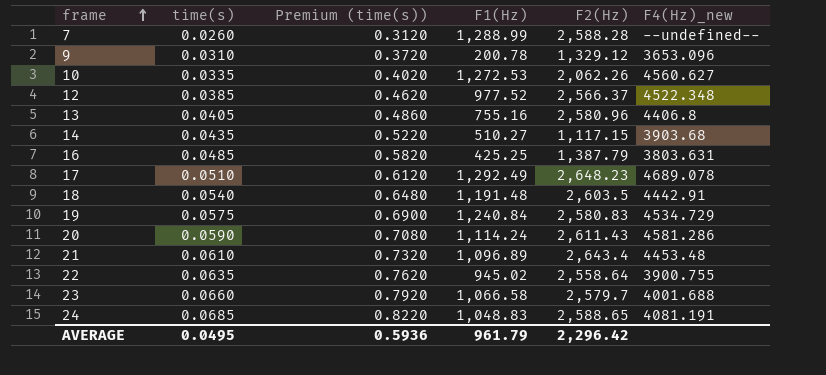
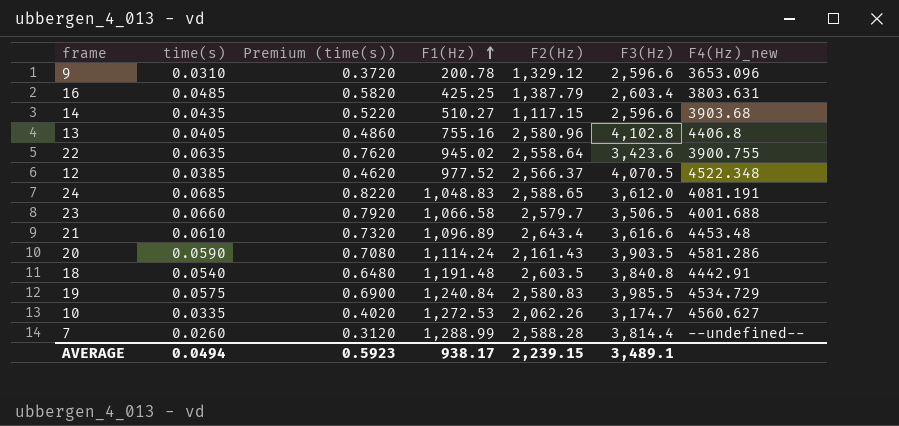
row order: frame ascending -> F1(Hz) ascending
column F3(Hz) | position: none -> 6
row 17: 0.0510 | 0.6120 | 1,292.49 | 2,648.23 | 4689.078 -> none
20 | F2(Hz): 2,611.43 -> 2,161.43
AVERAGE | time(s): 0.0495 -> 0.0494
AVERAGE | Premium (time(s)): 0.5936 -> 0.5923
AVERAGE | F1(Hz): 961.79 -> 938.17
AVERAGE | F2(Hz): 2,296.42 -> 2,239.15

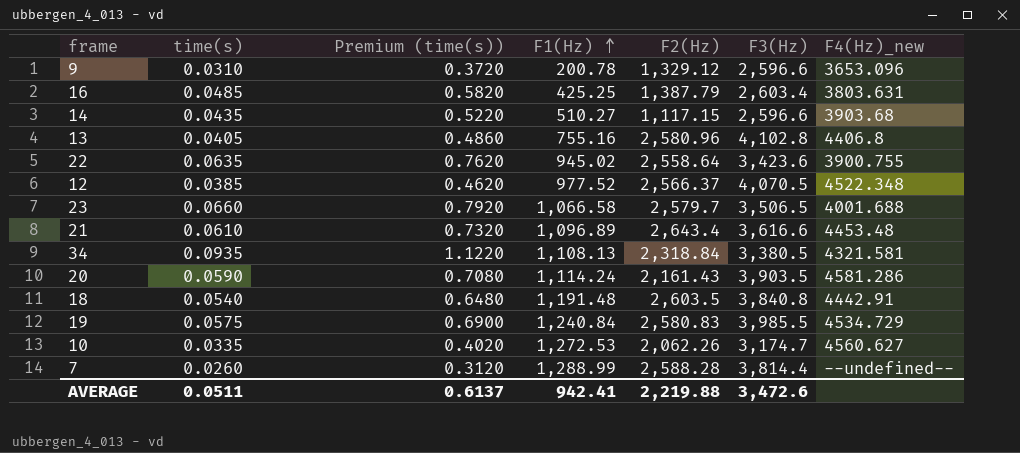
row 24: 0.0685 | 0.8220 | 1,048.83 | 2,588.65 | 3,612.0 | 4081.191 -> none
row 34: none -> 0.0935 | 1.1220 | 1,108.13 | 2,318.84 | 3,380.5 | 4321.581
AVERAGE | time(s): 0.0494 -> 0.0511
AVERAGE | Premium (time(s)): 0.5923 -> 0.6137
AVERAGE | F1(Hz): 938.17 -> 942.41
AVERAGE | F2(Hz): 2,239.15 -> 2,219.88
AVERAGE | F3(Hz): 3,489.1 -> 3,472.6

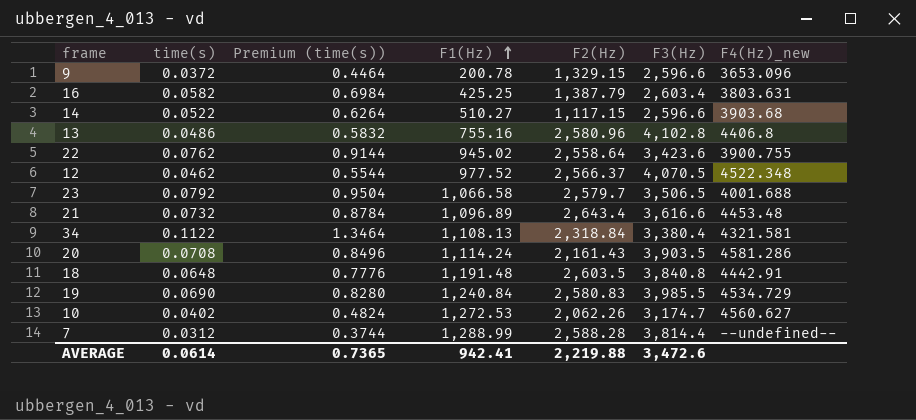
9 | time(s): 0.0310 -> 0.0372
9 | Premium (time(s)): 0.3720 -> 0.4464
9 | F2(Hz): 1,329.12 -> 1,329.15
16 | time(s): 0.0485 -> 0.0582
16 | Premium (time(s)): 0.5820 -> 0.6984
14 | time(s): 0.0435 -> 0.0522
14 | Premium (time(s)): 0.5220 -> 0.6264
13 | time(s): 0.0405 -> 0.0486
13 | Premium (time(s)): 0.4860 -> 0.5832
22 | time(s): 0.0635 -> 0.0762
22 | Premium (time(s)): 0.7620 -> 0.9144
12 | time(s): 0.0385 -> 0.0462
12 | Premium (time(s)): 0.4620 -> 0.5544
23 | time(s): 0.0660 -> 0.0792
23 | Premium (time(s)): 0.7920 -> 0.9504
21 | time(s): 0.0610 -> 0.0732
21 | Premium (time(s)): 0.7320 -> 0.8784
34 | time(s): 0.0935 -> 0.1122
34 | Premium (time(s)): 1.1220 -> 1.3464
34 | F3(Hz): 3,380.5 -> 3,380.4
20 | time(s): 0.0590 -> 0.0708
20 | Premium (time(s)): 0.7080 -> 0.8496
18 | time(s): 0.0540 -> 0.0648
18 | Premium (time(s)): 0.6480 -> 0.7776
19 | time(s): 0.0575 -> 0.0690
19 | Premium (time(s)): 0.6900 -> 0.8280
10 | time(s): 0.0335 -> 0.0402
10 | Premium (time(s)): 0.4020 -> 0.4824
7 | time(s): 0.0260 -> 0.0312
7 | Premium (time(s)): 0.3120 -> 0.3744
AVERAGE | time(s): 0.0511 -> 0.0614
AVERAGE | Premium (time(s)): 0.6137 -> 0.7365

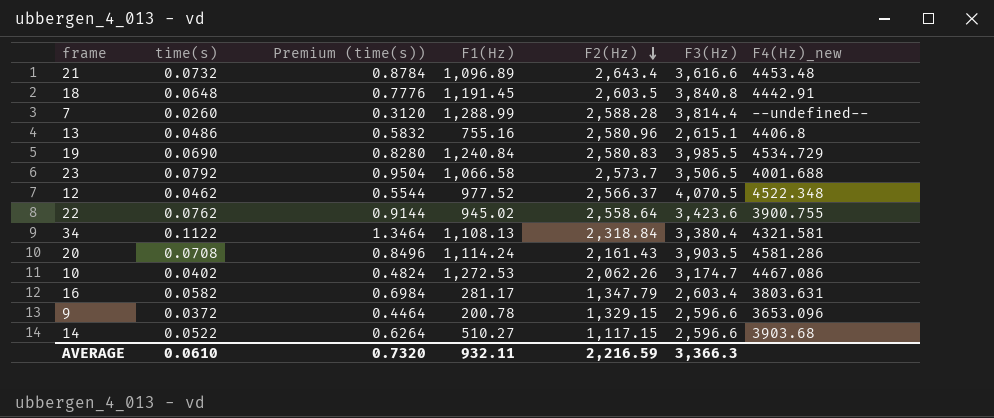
row order: F1(Hz) ascending -> F2(Hz) descending
18 | F1(Hz): 1,191.48 -> 1,191.45
7 | time(s): 0.0312 -> 0.0260
7 | Premium (time(s)): 0.3744 -> 0.3120
13 | F3(Hz): 4,102.8 -> 2,615.1
23 | F2(Hz): 2,579.7 -> 2,573.7
10 | F4(Hz)_new: 4560.627 -> 4467.086
16 | F1(Hz): 425.25 -> 281.17
16 | F2(Hz): 1,387.79 -> 1,347.79
AVERAGE | time(s): 0.0614 -> 0.0610
AVERAGE | Premium (time(s)): 0.7365 -> 0.7320
AVERAGE | F1(Hz): 942.41 -> 932.11
AVERAGE | F2(Hz): 2,219.88 -> 2,216.59
AVERAGE | F3(Hz): 3,472.6 -> 3,366.3

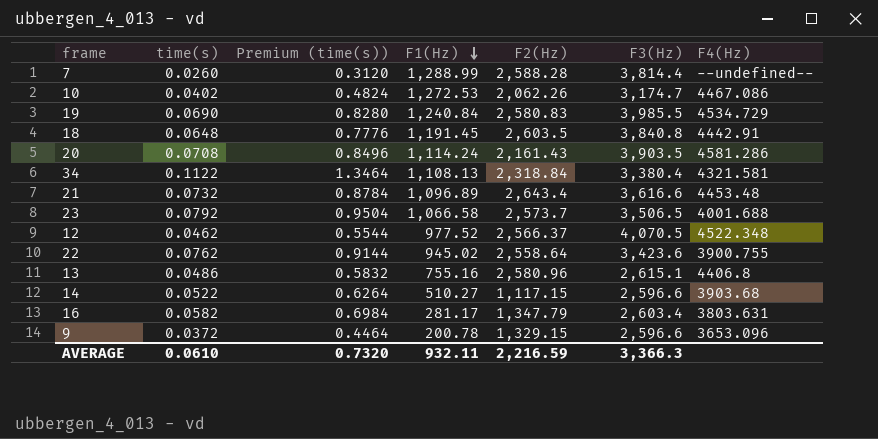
row order: F2(Hz) descending -> F1(Hz) descending
column name: F4(Hz)_new -> F4(Hz)

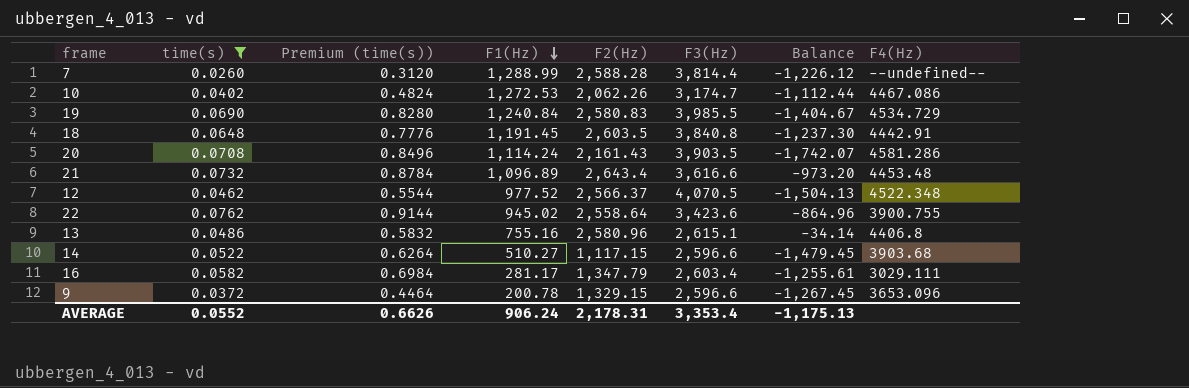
filter: none -> time(s) <= 0.0762
column Balance | formula: none -> [F2(Hz)] - [F3(Hz)]
16 | F4(Hz): 3803.631 -> 3029.111
AVERAGE | time(s): 0.0610 -> 0.0552
AVERAGE | Premium (time(s)): 0.7320 -> 0.6626
AVERAGE | F1(Hz): 932.11 -> 906.24
AVERAGE | F2(Hz): 2,216.59 -> 2,178.31
AVERAGE | F3(Hz): 3,366.3 -> 3,353.4

